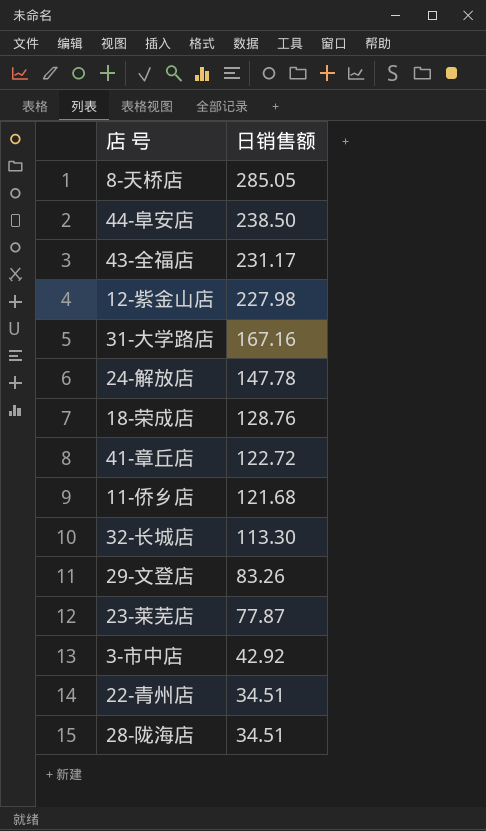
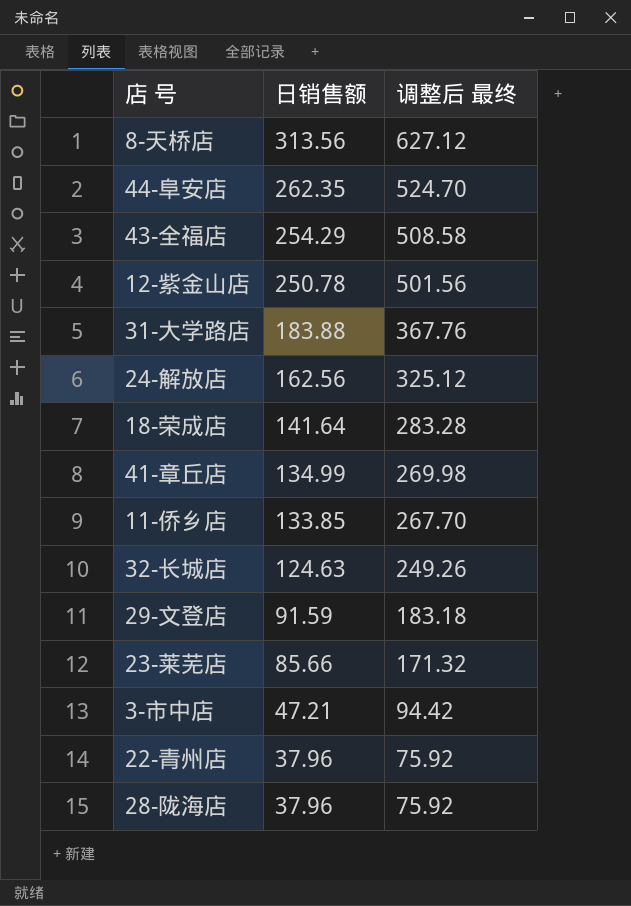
column 调整后 最终 | formula: none -> [日销售额] * 2
8-天桥店 | 日销售额: 285.05 -> 313.56
44-阜安店 | 日销售额: 238.50 -> 262.35
43-全福店 | 日销售额: 231.17 -> 254.29
12-紫金山店 | 日销售额: 227.98 -> 250.78
31-大学路店 | 日销售额: 167.16 -> 183.88
24-解放店 | 日销售额: 147.78 -> 162.56
18-荣成店 | 日销售额: 128.76 -> 141.64
41-章丘店 | 日销售额: 122.72 -> 134.99
11-侨乡店 | 日销售额: 121.68 -> 133.85
32-长城店 | 日销售额: 113.30 -> 124.63
29-文登店 | 日销售额: 83.26 -> 91.59
23-莱芜店 | 日销售额: 77.87 -> 85.66
3-市中店 | 日销售额: 42.92 -> 47.21
22-青州店 | 日销售额: 34.51 -> 37.96
28-陇海店 | 日销售额: 34.51 -> 37.96

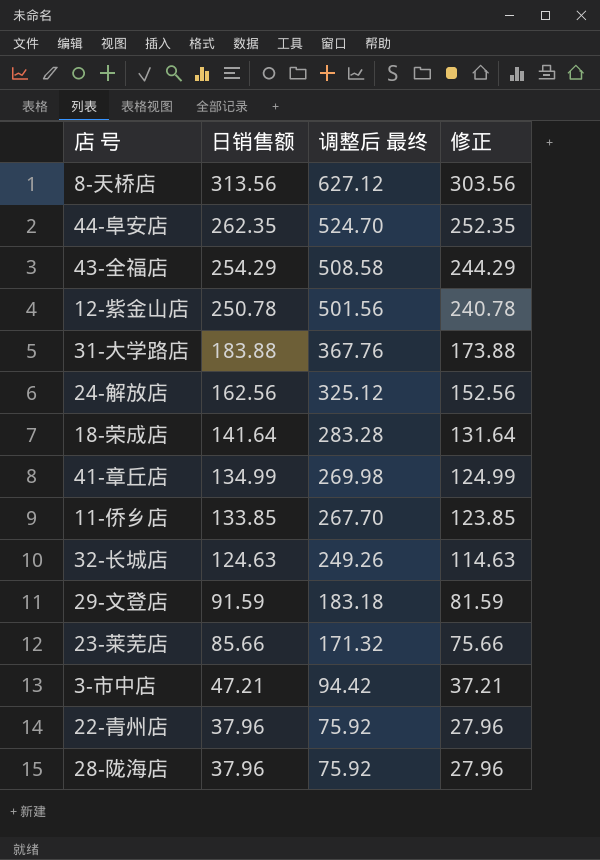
column 修正 | formula: none -> [日销售额] - 10

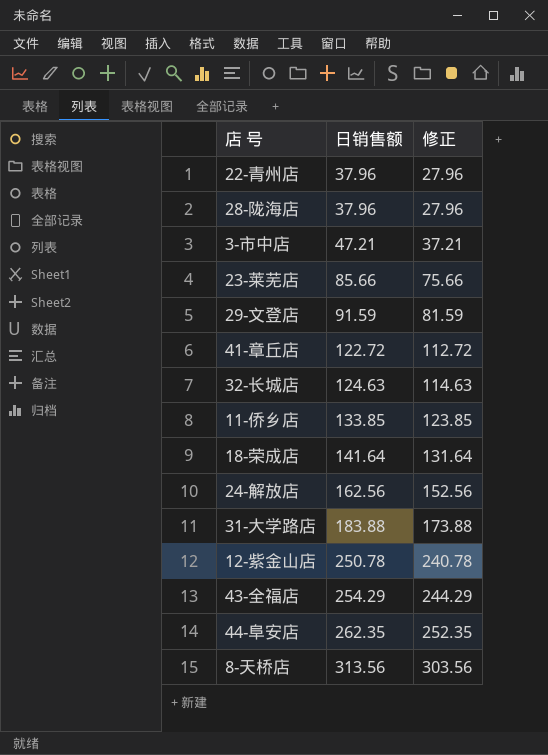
row order: 日销售额 descending -> 日销售额 ascending
column 调整后 最终 | formula: [日销售额] * 2 -> none
41-章丘店 | 日销售额: 134.99 -> 122.72
41-章丘店 | 修正: 124.99 -> 112.72

